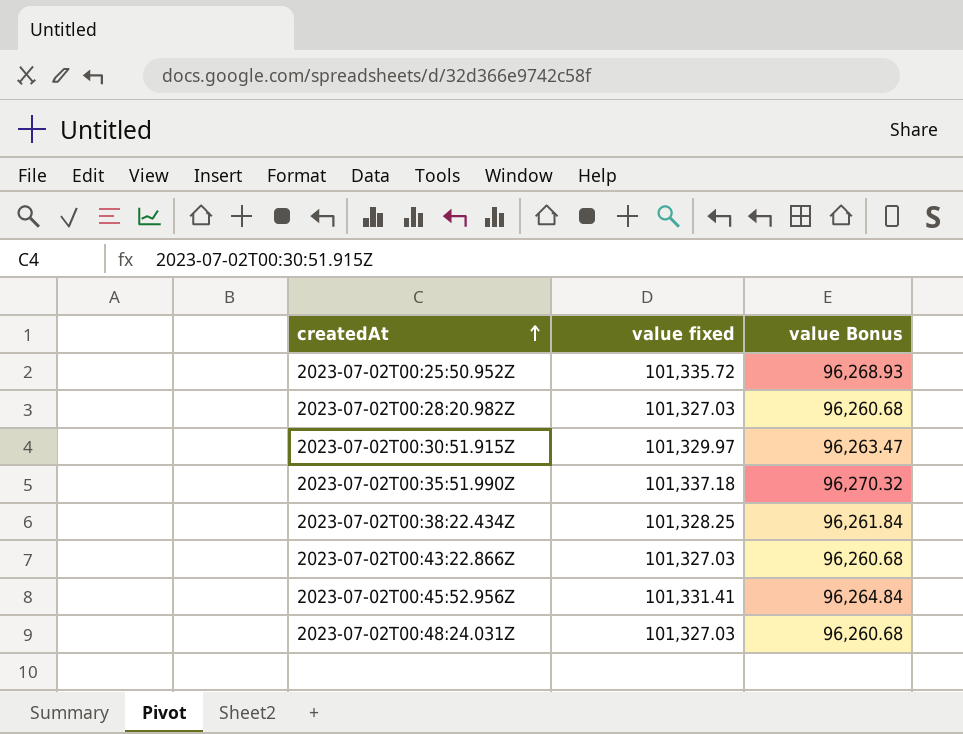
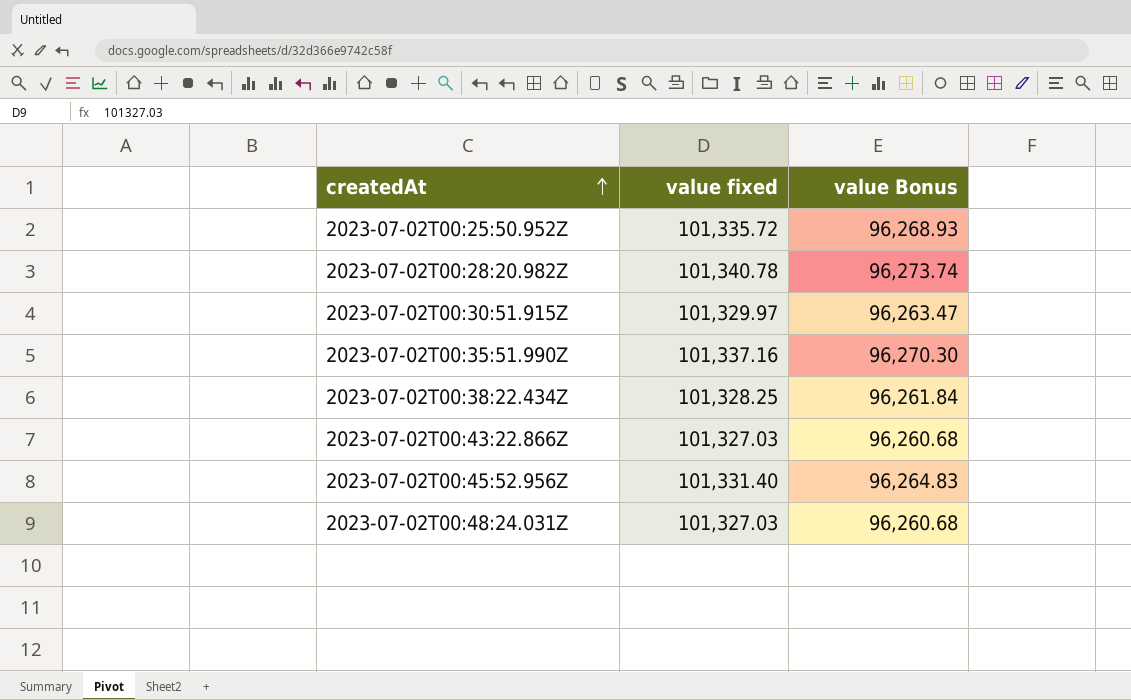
2023-07-02T00:28:20.982Z | value fixed: 101,327.03 -> 101,340.78
2023-07-02T00:28:20.982Z | value Bonus: 96,260.68 -> 96,273.74
2023-07-02T00:35:51.990Z | value fixed: 101,337.18 -> 101,337.16
2023-07-02T00:35:51.990Z | value Bonus: 96,270.32 -> 96,270.30
2023-07-02T00:45:52.956Z | value fixed: 101,331.41 -> 101,331.40
2023-07-02T00:45:52.956Z | value Bonus: 96,264.84 -> 96,264.83

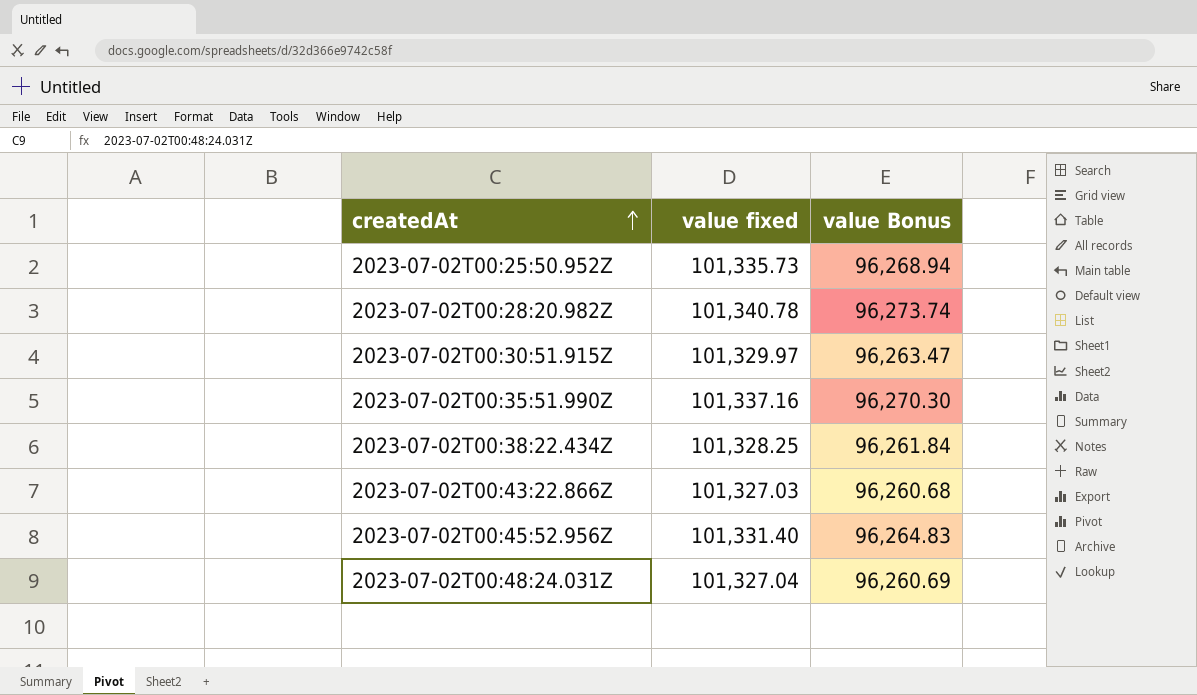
2023-07-02T00:25:50.952Z | value fixed: 101,335.72 -> 101,335.73
2023-07-02T00:25:50.952Z | value Bonus: 96,268.93 -> 96,268.94
2023-07-02T00:48:24.031Z | value fixed: 101,327.03 -> 101,327.04
2023-07-02T00:48:24.031Z | value Bonus: 96,260.68 -> 96,260.69

